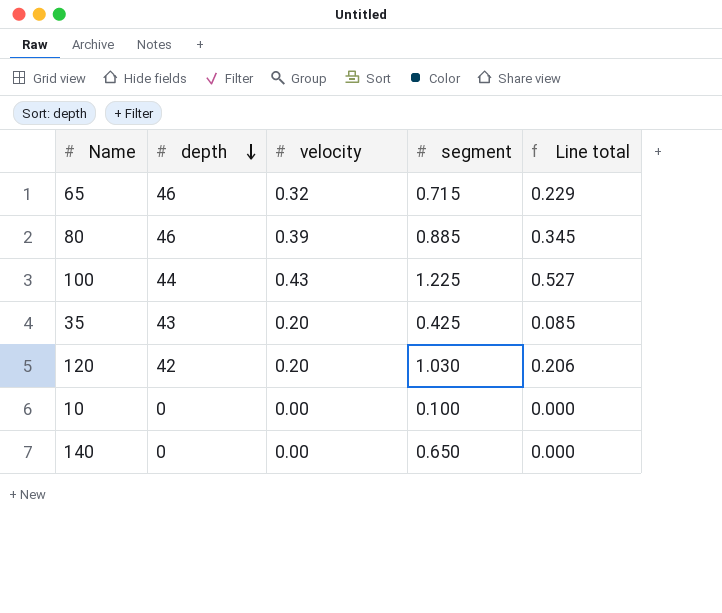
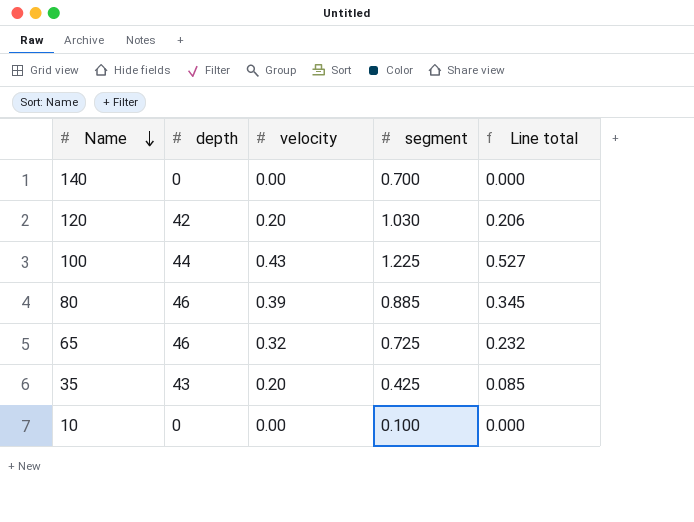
row order: depth descending -> Name descending
140 | segment: 0.650 -> 0.700
65 | segment: 0.715 -> 0.725
65 | Line total: 0.229 -> 0.232

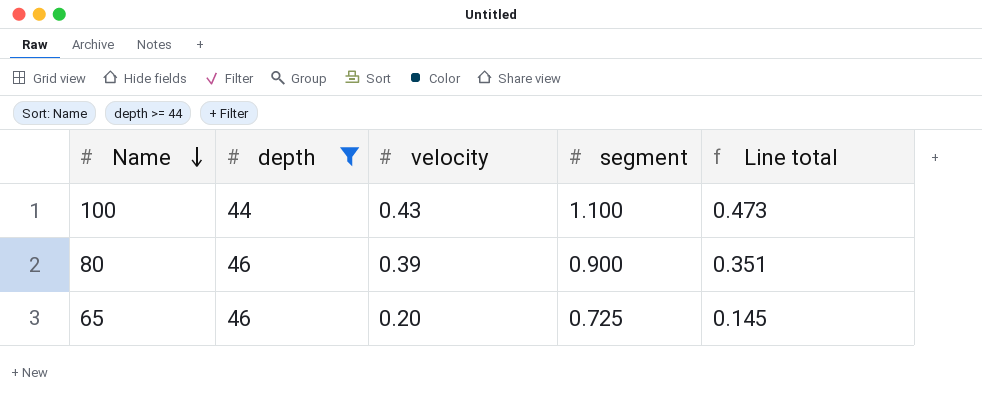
filter: none -> depth >= 44
100 | segment: 1.225 -> 1.100
100 | Line total: 0.527 -> 0.473
80 | segment: 0.885 -> 0.900
80 | Line total: 0.345 -> 0.351
65 | velocity: 0.32 -> 0.20
65 | Line total: 0.232 -> 0.145

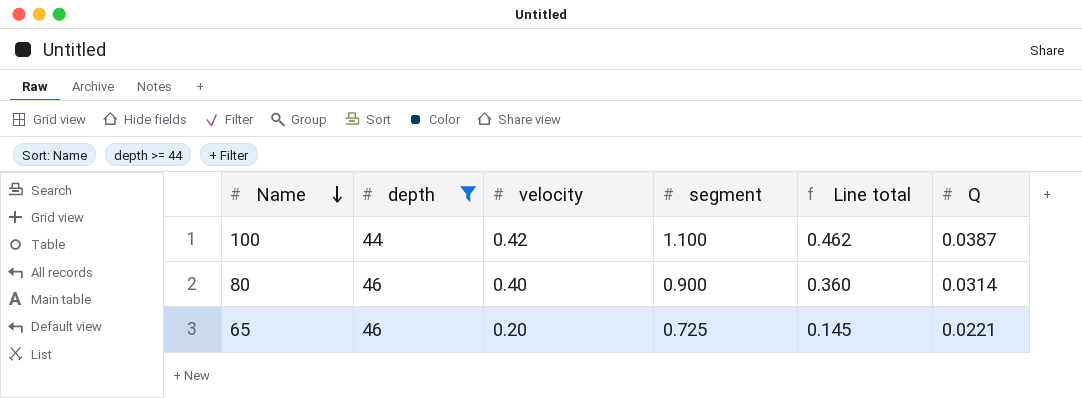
column Q | position: none -> 6
100 | velocity: 0.43 -> 0.42
100 | Line total: 0.473 -> 0.462
80 | velocity: 0.39 -> 0.40
80 | Line total: 0.351 -> 0.360

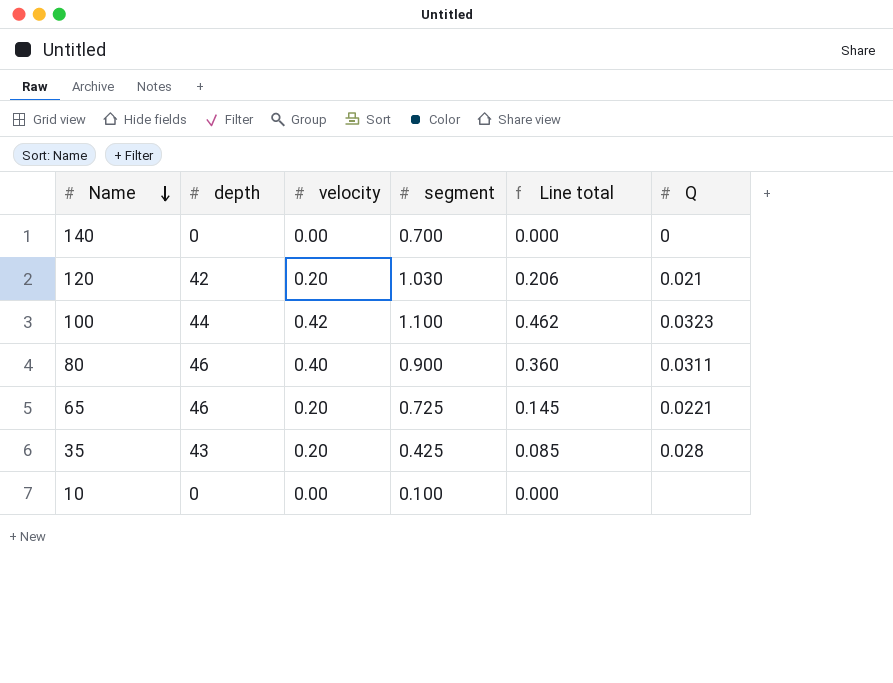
filter: depth >= 44 -> none
100 | Q: 0.0387 -> 0.0323
80 | Q: 0.0314 -> 0.0311

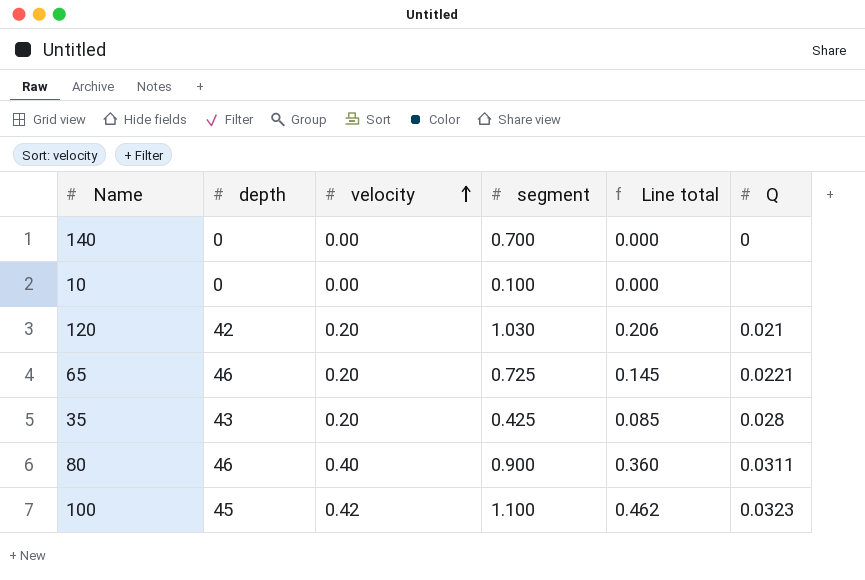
row order: Name descending -> velocity ascending
100 | depth: 44 -> 45

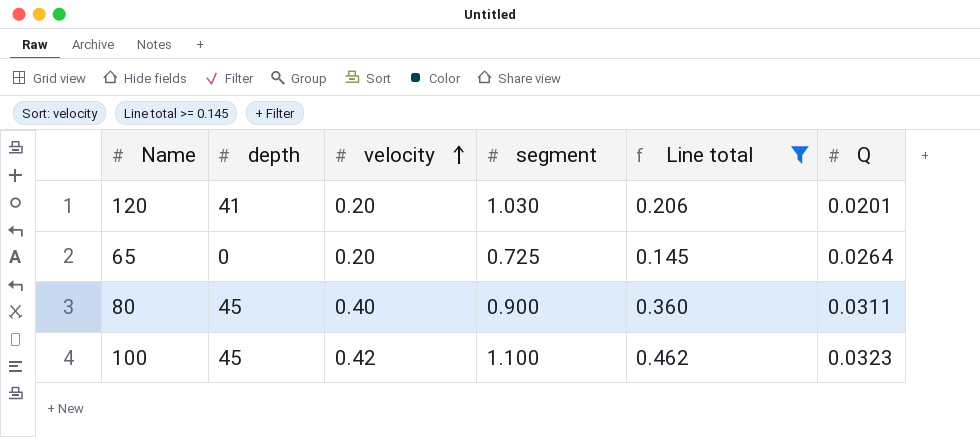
filter: none -> Line total >= 0.145
120 | depth: 42 -> 41
120 | Q: 0.021 -> 0.0201
65 | depth: 46 -> 0
65 | Q: 0.0221 -> 0.0264
80 | depth: 46 -> 45

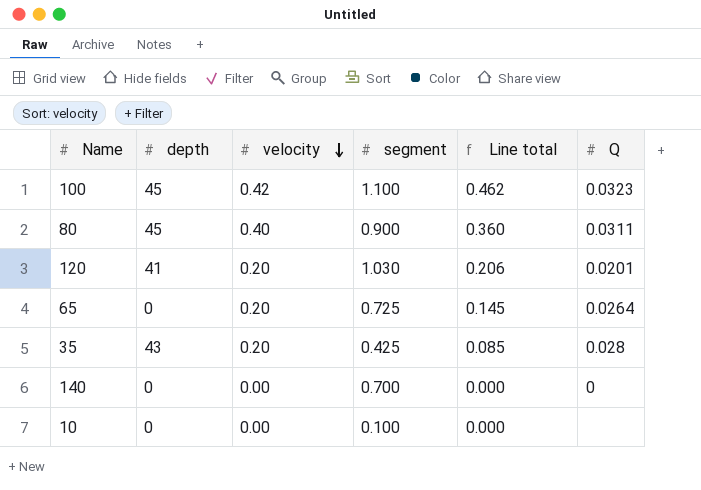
filter: Line total >= 0.145 -> none
row order: velocity ascending -> velocity descending

